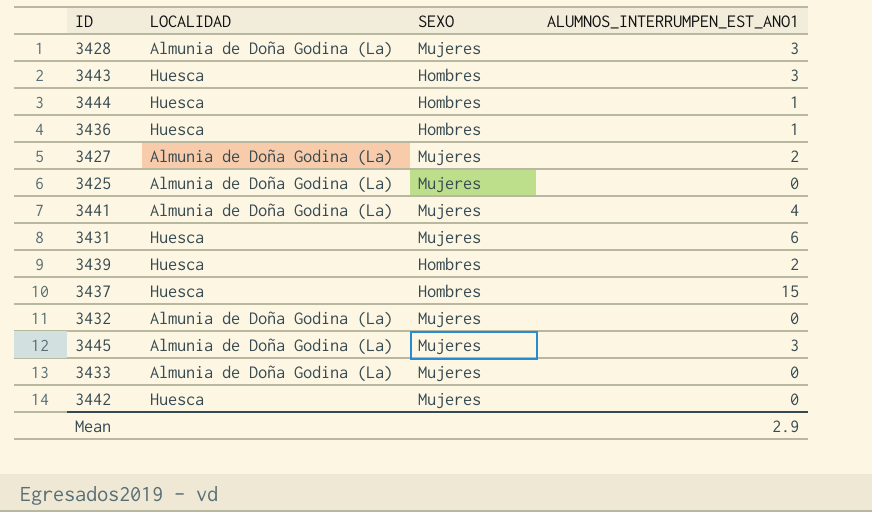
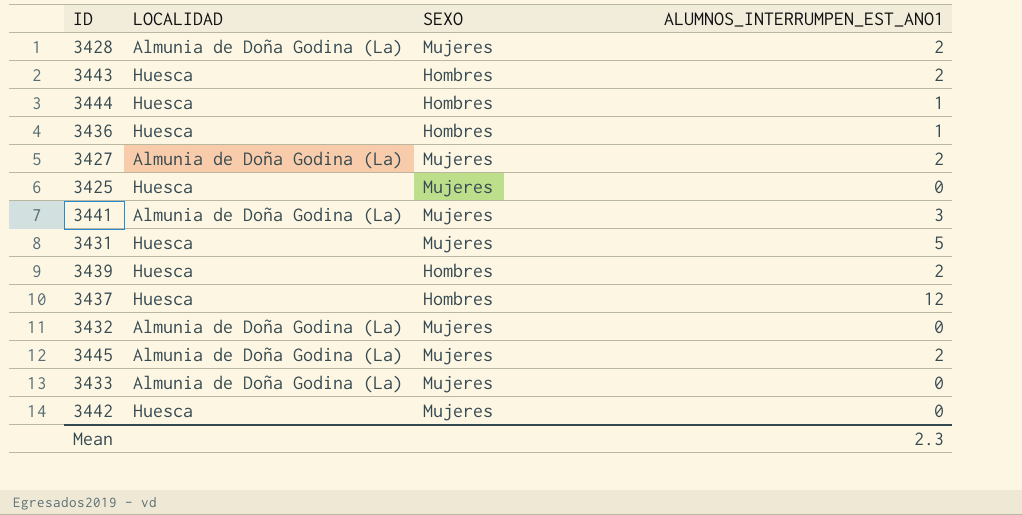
3428 | ALUMNOS_INTERRUMPEN_EST_ANO1: 3 -> 2
3443 | ALUMNOS_INTERRUMPEN_EST_ANO1: 3 -> 2
3425 | LOCALIDAD: Almunia de Doña Godina (La) -> Huesca
3441 | ALUMNOS_INTERRUMPEN_EST_ANO1: 4 -> 3
3431 | ALUMNOS_INTERRUMPEN_EST_ANO1: 6 -> 5
3437 | ALUMNOS_INTERRUMPEN_EST_ANO1: 15 -> 12
3445 | ALUMNOS_INTERRUMPEN_EST_ANO1: 3 -> 2
Mean | ALUMNOS_INTERRUMPEN_EST_ANO1: 2.9 -> 2.3

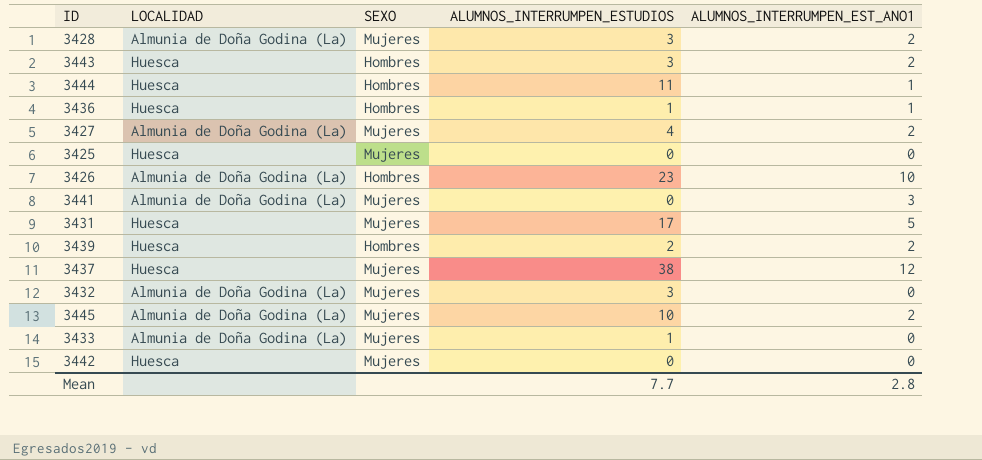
column ALUMNOS_INTERRUMPEN_ESTUDIOS | position: none -> 4
row 3426: none -> Almunia de Doña Godina (La) | Hombres | 23 | 10
3437 | SEXO: Hombres -> Mujeres
Mean | ALUMNOS_INTERRUMPEN_EST_ANO1: 2.3 -> 2.8

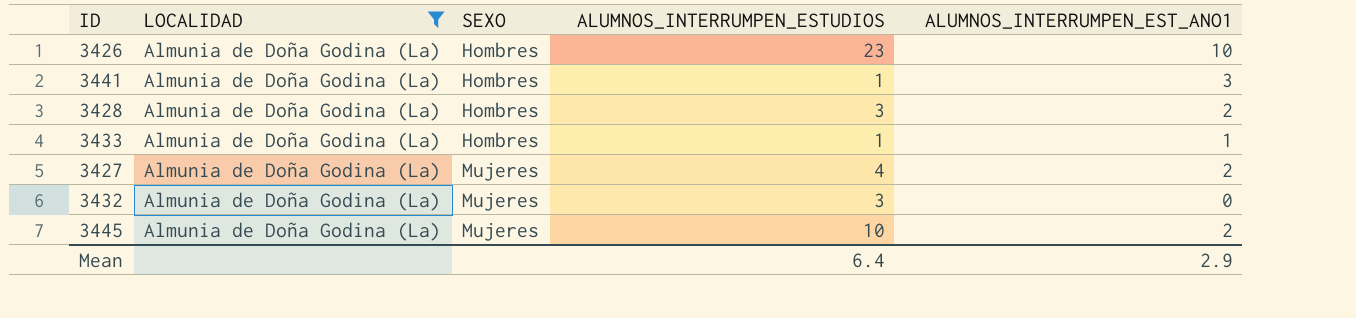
filter: none -> LOCALIDAD = Almunia de Doña Godina (La)
row order: none -> SEXO ascending
3441 | SEXO: Mujeres -> Hombres
3441 | ALUMNOS_INTERRUMPEN_ESTUDIOS: 0 -> 1
3428 | SEXO: Mujeres -> Hombres
3433 | SEXO: Mujeres -> Hombres
3433 | ALUMNOS_INTERRUMPEN_EST_ANO1: 0 -> 1
Mean | ALUMNOS_INTERRUMPEN_ESTUDIOS: 7.7 -> 6.4
Mean | ALUMNOS_INTERRUMPEN_EST_ANO1: 2.8 -> 2.9

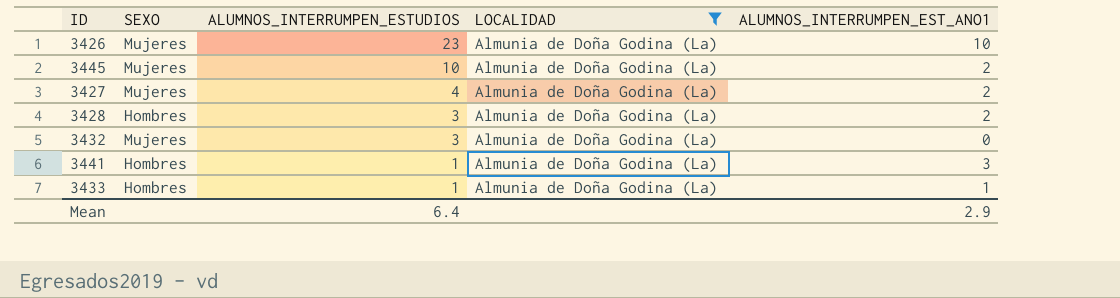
row order: SEXO ascending -> ALUMNOS_INTERRUMPEN_ESTUDIOS descending
column LOCALIDAD | position: 2 -> 4
3426 | SEXO: Hombres -> Mujeres

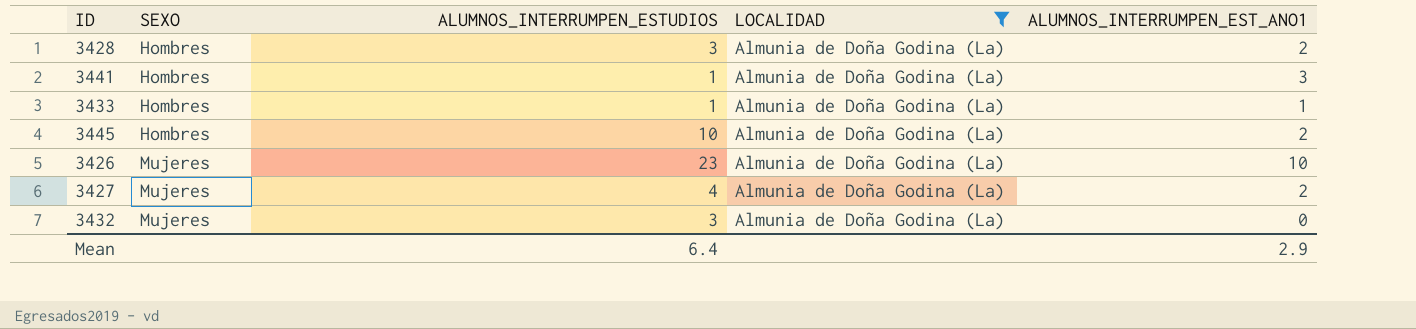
row order: ALUMNOS_INTERRUMPEN_ESTUDIOS descending -> SEXO ascending
3445 | SEXO: Mujeres -> Hombres

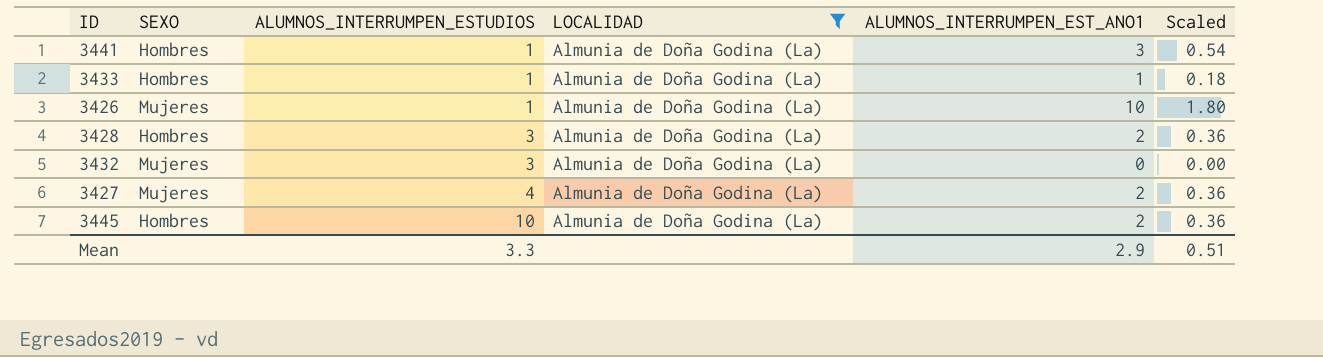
row order: SEXO ascending -> ALUMNOS_INTERRUMPEN_ESTUDIOS ascending
column Scaled | formula: none -> [ALUMNOS_INTERRUMPEN_EST_ANO1] * 0.18
3426 | ALUMNOS_INTERRUMPEN_ESTUDIOS: 23 -> 1
Mean | ALUMNOS_INTERRUMPEN_ESTUDIOS: 6.4 -> 3.3

